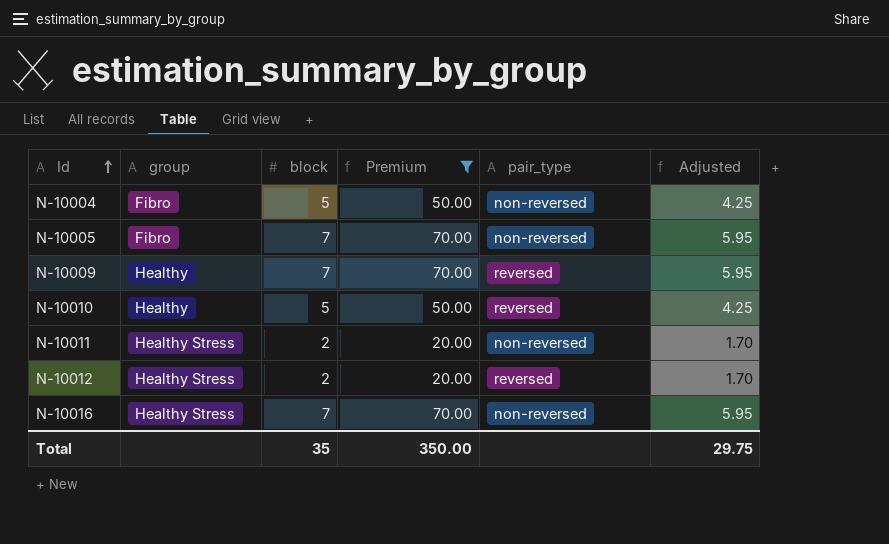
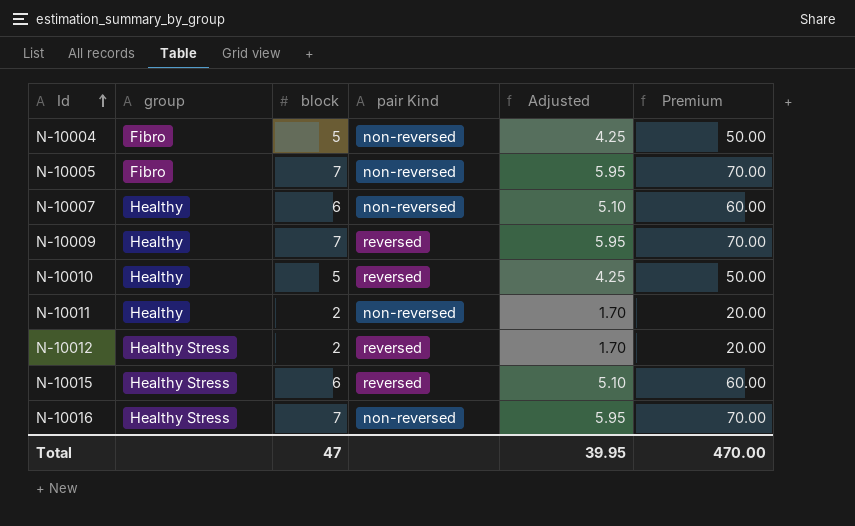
filter: Premium != 60.00 -> none
column name: pair_type -> pair Kind
column Premium | position: 4 -> 6
N-10011 | group: Healthy Stress -> Healthy
Total | block: 35 -> 47
Total | Adjusted: 29.75 -> 39.95
Total | Premium: 350.00 -> 470.00

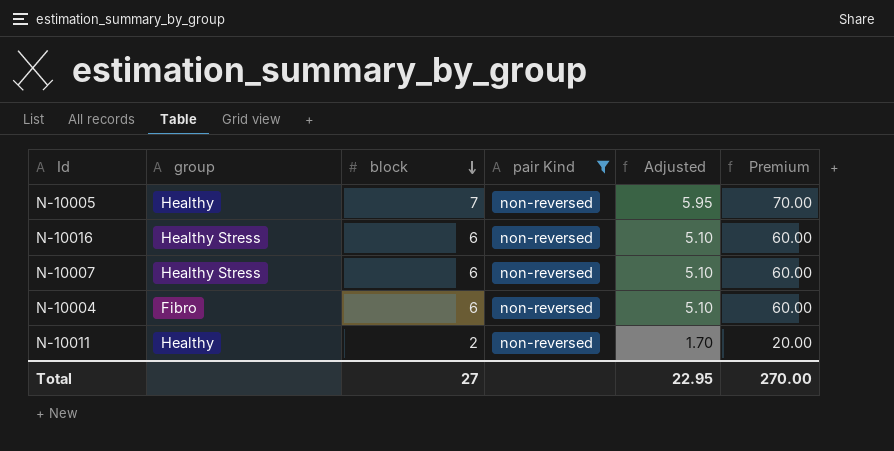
filter: none -> pair Kind = non-reversed
row order: Id ascending -> block descending
N-10005 | group: Fibro -> Healthy
N-10016 | block: 7 -> 6
N-10016 | Adjusted: 5.95 -> 5.10
N-10016 | Premium: 70.00 -> 60.00
N-10007 | group: Healthy -> Healthy Stress
N-10004 | block: 5 -> 6
N-10004 | Adjusted: 4.25 -> 5.10
N-10004 | Premium: 50.00 -> 60.00
Total | block: 47 -> 27
Total | Adjusted: 39.95 -> 22.95
Total | Premium: 470.00 -> 270.00

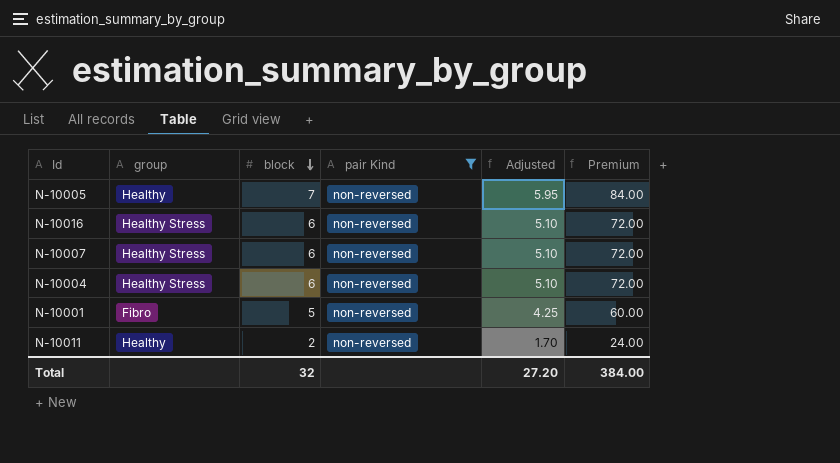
column Premium | formula: [block] * 10 -> [block] * 12
N-10004 | group: Fibro -> Healthy Stress
row N-10001: none -> Fibro | 5 | non-reversed | 4.25 | 60.00
Total | block: 27 -> 32
Total | Adjusted: 22.95 -> 27.20
Total | Premium: 270.00 -> 384.00

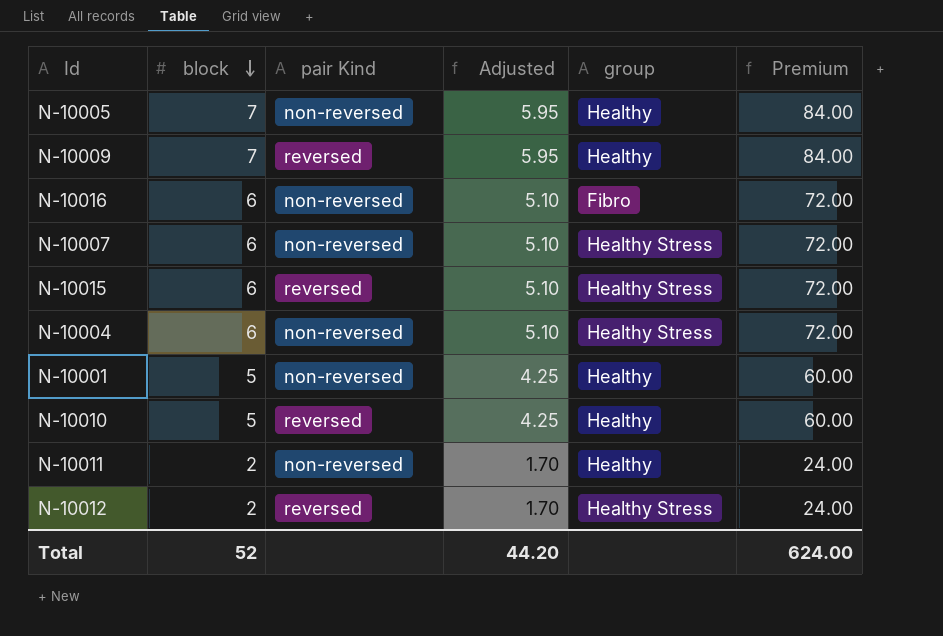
filter: pair Kind = non-reversed -> none
column group | position: 2 -> 5
N-10016 | group: Healthy Stress -> Fibro
N-10001 | group: Fibro -> Healthy
Total | block: 32 -> 52
Total | Adjusted: 27.20 -> 44.20
Total | Premium: 384.00 -> 624.00

